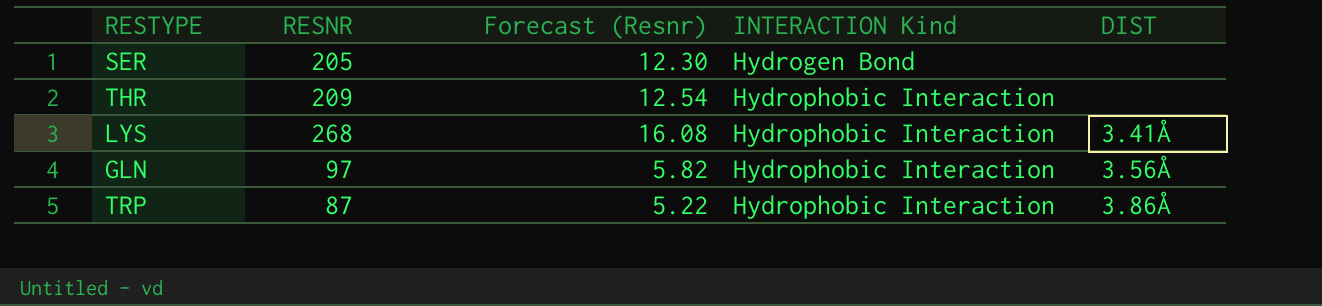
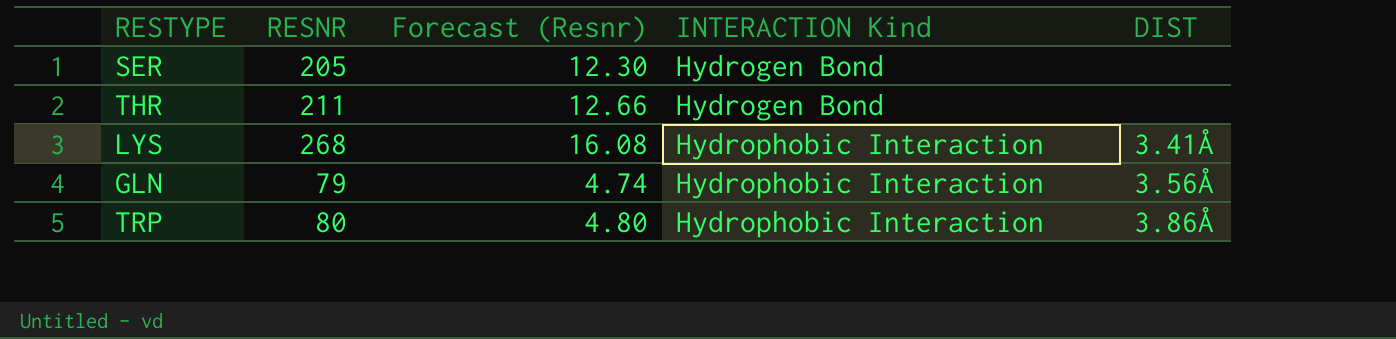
THR | RESNR: 209 -> 211
THR | Forecast (Resnr): 12.54 -> 12.66
THR | INTERACTION Kind: Hydrophobic Interaction -> Hydrogen Bond
GLN | RESNR: 97 -> 79
GLN | Forecast (Resnr): 5.82 -> 4.74
TRP | RESNR: 87 -> 80
TRP | Forecast (Resnr): 5.22 -> 4.80

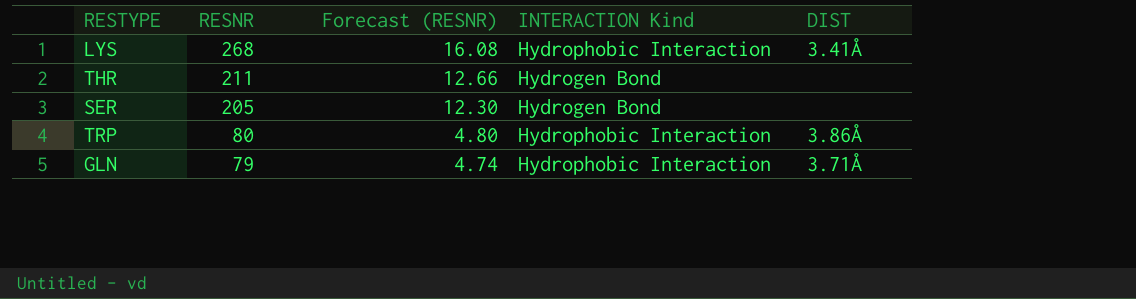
row order: INTERACTION Kind ascending -> RESNR descending
column name: Forecast (Resnr) -> Forecast (RESNR)
GLN | DIST: 3.56Å -> 3.71Å

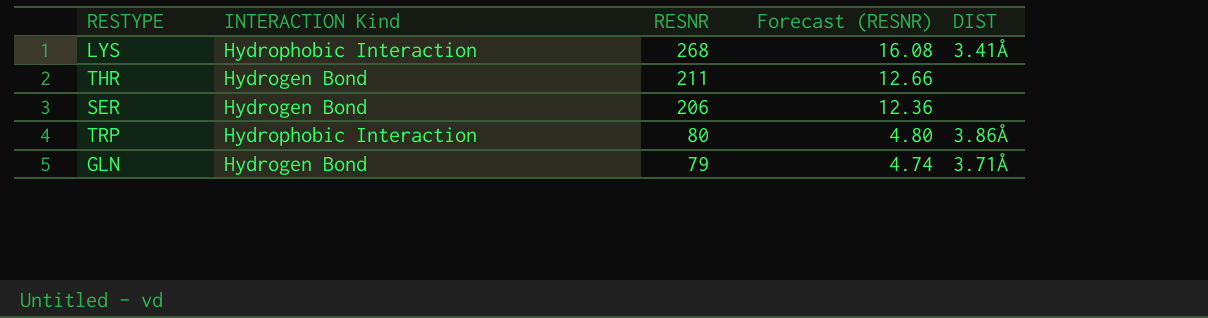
column INTERACTION Kind | position: 4 -> 2
SER | RESNR: 205 -> 206
SER | Forecast (RESNR): 12.30 -> 12.36
GLN | INTERACTION Kind: Hydrophobic Interaction -> Hydrogen Bond

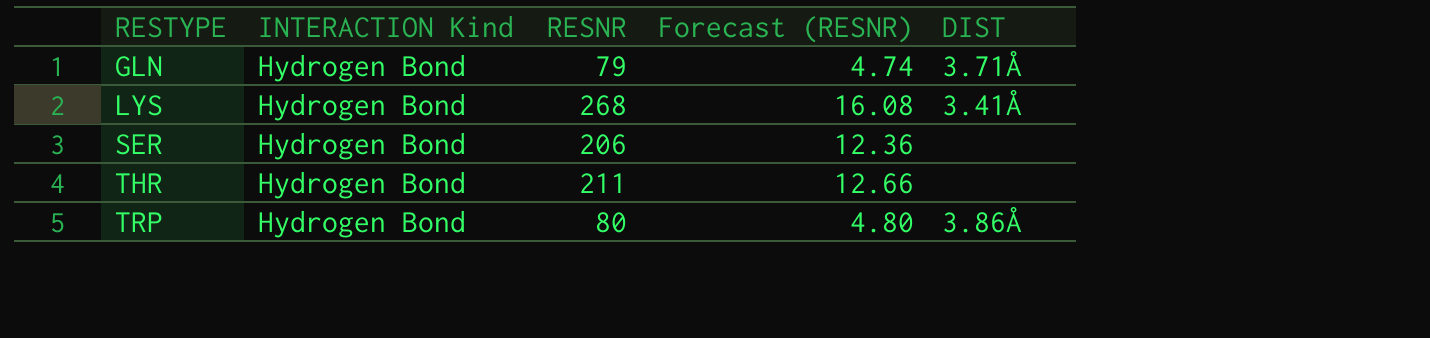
row order: RESNR descending -> RESTYPE ascending
LYS | INTERACTION Kind: Hydrophobic Interaction -> Hydrogen Bond
TRP | INTERACTION Kind: Hydrophobic Interaction -> Hydrogen Bond

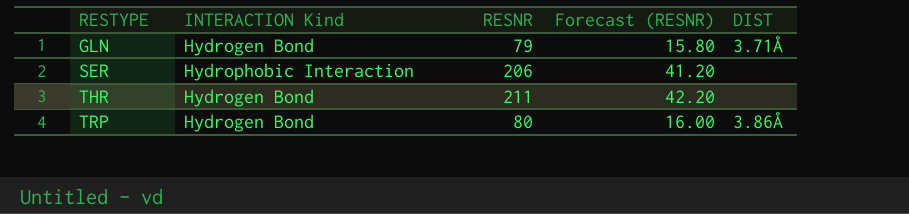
column Forecast (RESNR) | formula: [RESNR] * 0.06 -> [RESNR] * 0.2
row LYS: Hydrogen Bond | 268 | 16.08 | 3.41Å -> none
SER | INTERACTION Kind: Hydrogen Bond -> Hydrophobic Interaction

